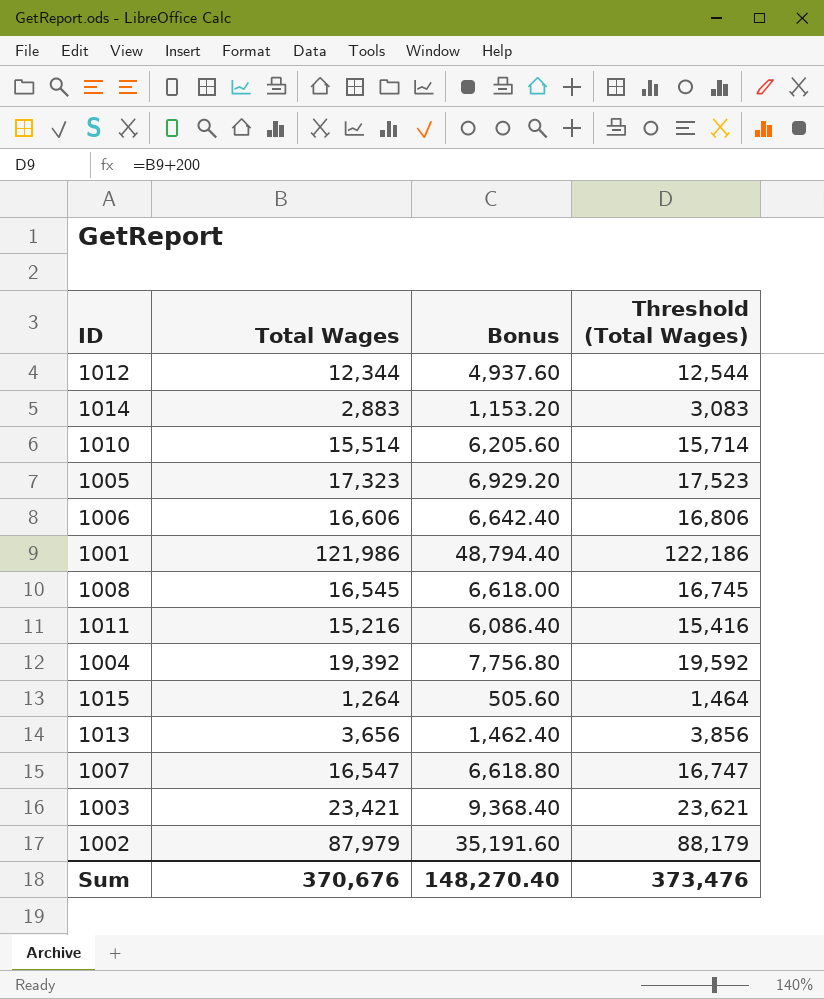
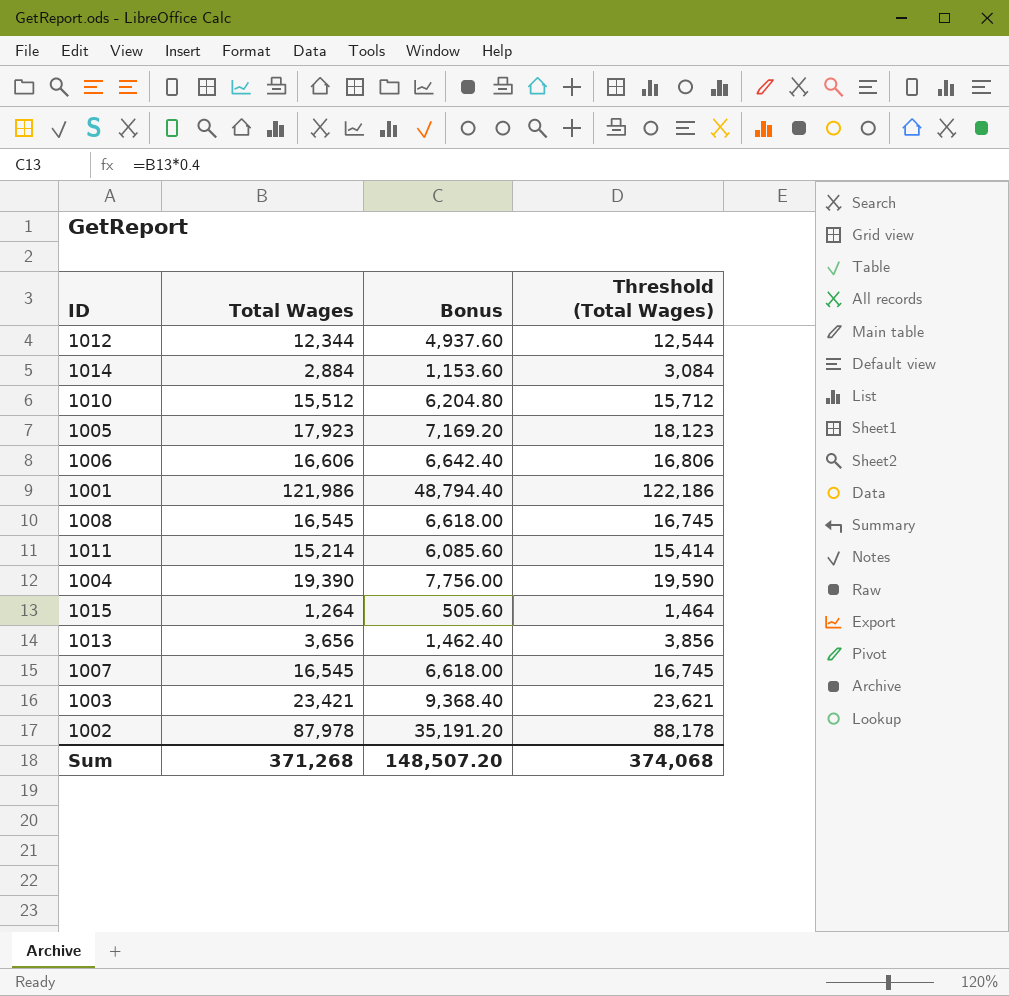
1014 | Total Wages: 2,883 -> 2,884
1014 | Bonus: 1,153.20 -> 1,153.60
1014 | Threshold (Total Wages): 3,083 -> 3,084
1010 | Total Wages: 15,514 -> 15,512
1010 | Bonus: 6,205.60 -> 6,204.80
1010 | Threshold (Total Wages): 15,714 -> 15,712
1005 | Total Wages: 17,323 -> 17,923
1005 | Bonus: 6,929.20 -> 7,169.20
1005 | Threshold (Total Wages): 17,523 -> 18,123
1011 | Total Wages: 15,216 -> 15,214
1011 | Bonus: 6,086.40 -> 6,085.60
1011 | Threshold (Total Wages): 15,416 -> 15,414
1004 | Total Wages: 19,392 -> 19,390
1004 | Bonus: 7,756.80 -> 7,756.00
1004 | Threshold (Total Wages): 19,592 -> 19,590
1007 | Total Wages: 16,547 -> 16,545
1007 | Bonus: 6,618.80 -> 6,618.00
1007 | Threshold (Total Wages): 16,747 -> 16,745
1002 | Total Wages: 87,979 -> 87,978
1002 | Bonus: 35,191.60 -> 35,191.20
1002 | Threshold (Total Wages): 88,179 -> 88,178
Sum | Total Wages: 370,676 -> 371,268
Sum | Bonus: 148,270.40 -> 148,507.20
Sum | Threshold (Total Wages): 373,476 -> 374,068

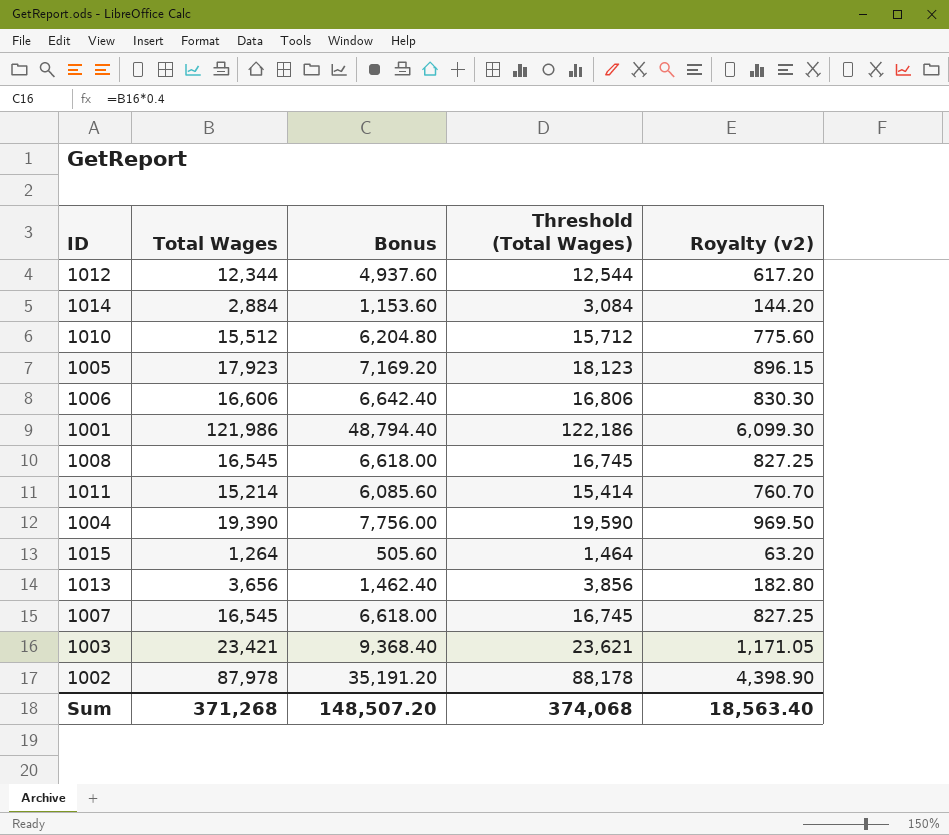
column Royalty (v2) | formula: none -> [Total Wages] * 0.05

